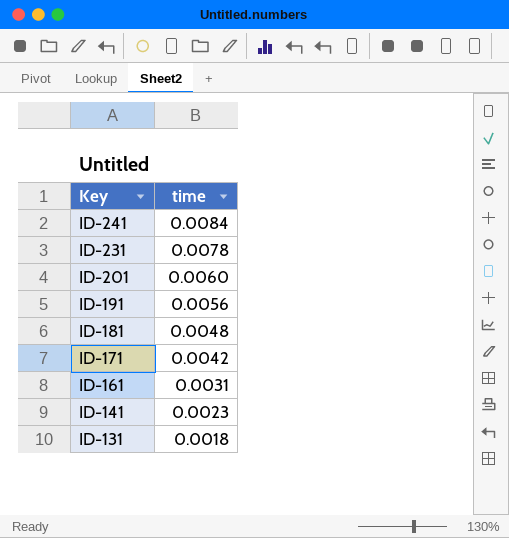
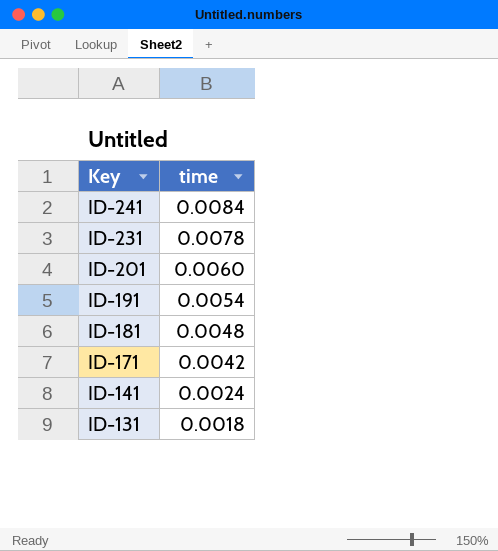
row ID-161: 0.0031 -> none
ID-191 | time: 0.0056 -> 0.0054
ID-141 | time: 0.0023 -> 0.0024

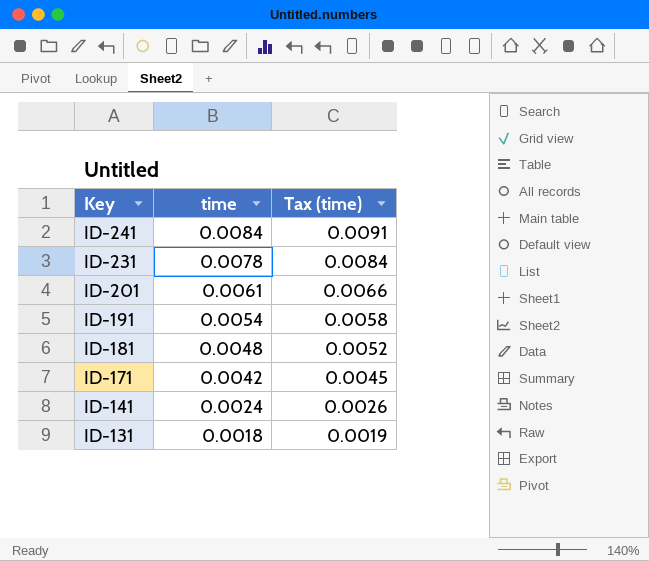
column Tax (time) | formula: none -> [time] * 1.08
ID-201 | time: 0.0060 -> 0.0061

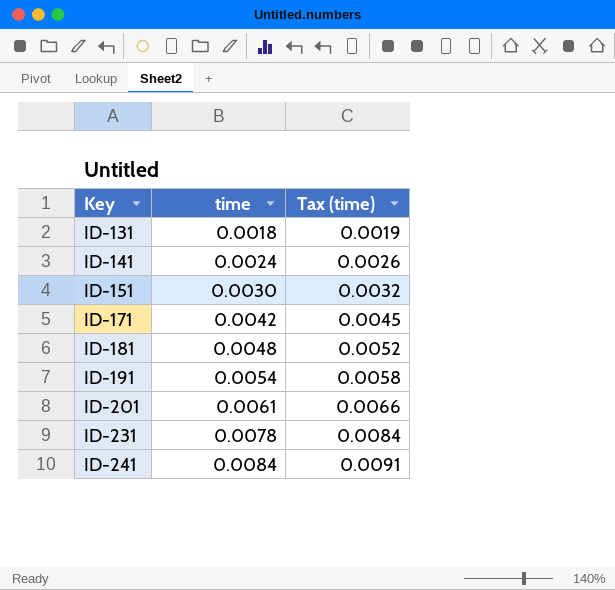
row order: Key descending -> Key ascending
row ID-151: none -> 0.0030 | 0.0032

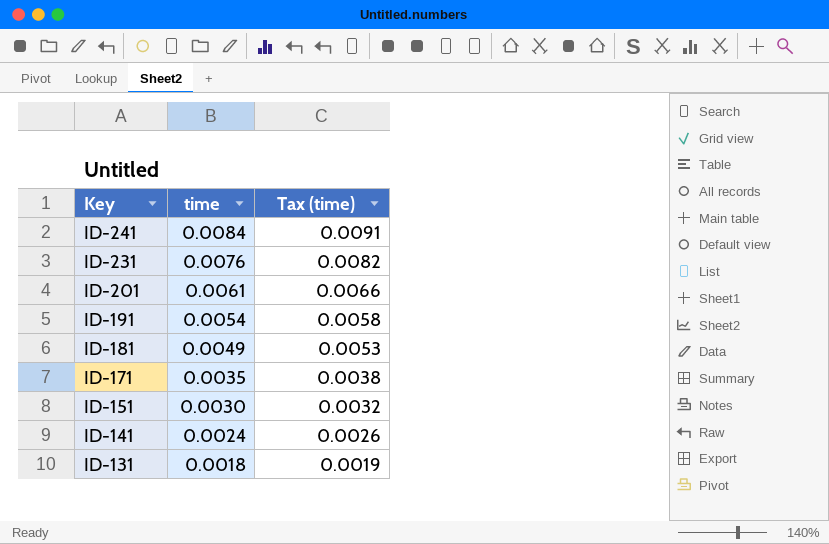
row order: Key ascending -> Key descending
ID-231 | time: 0.0078 -> 0.0076
ID-231 | Tax (time): 0.0084 -> 0.0082
ID-181 | time: 0.0048 -> 0.0049
ID-181 | Tax (time): 0.0052 -> 0.0053
ID-171 | time: 0.0042 -> 0.0035
ID-171 | Tax (time): 0.0045 -> 0.0038

